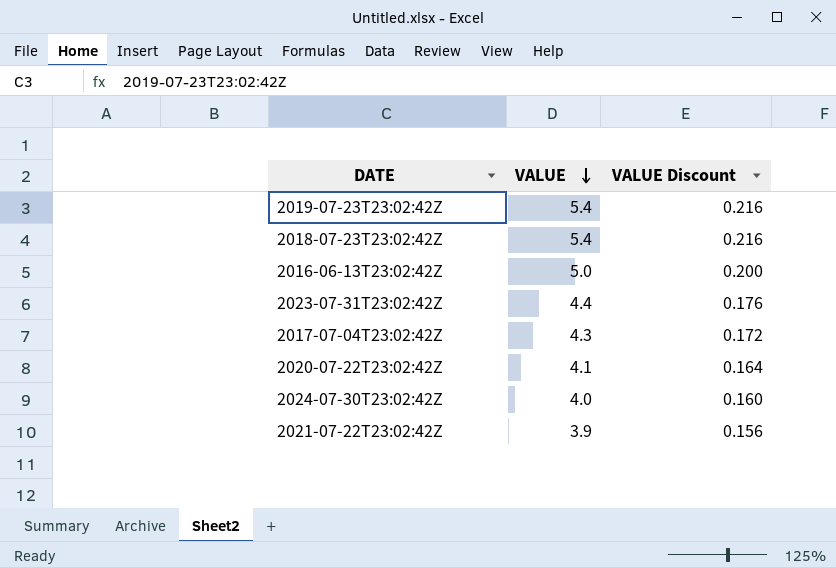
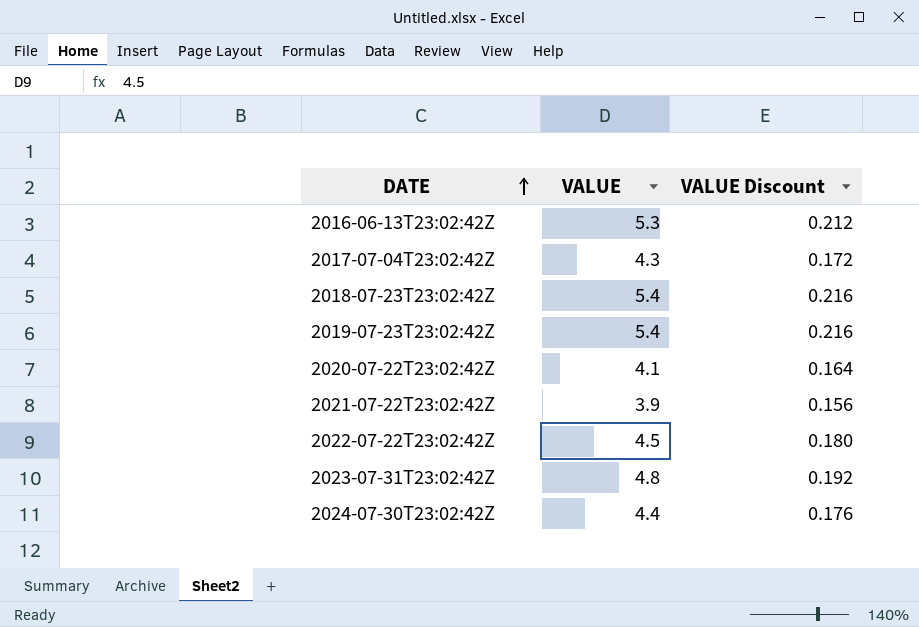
row order: VALUE descending -> DATE ascending
2016-06-13T23:02:42Z | VALUE: 5.0 -> 5.3
2016-06-13T23:02:42Z | VALUE Discount: 0.200 -> 0.212
row 2022-07-22T23:02:42Z: none -> 4.5 | 0.180
2023-07-31T23:02:42Z | VALUE: 4.4 -> 4.8
2023-07-31T23:02:42Z | VALUE Discount: 0.176 -> 0.192
2024-07-30T23:02:42Z | VALUE: 4.0 -> 4.4
2024-07-30T23:02:42Z | VALUE Discount: 0.160 -> 0.176

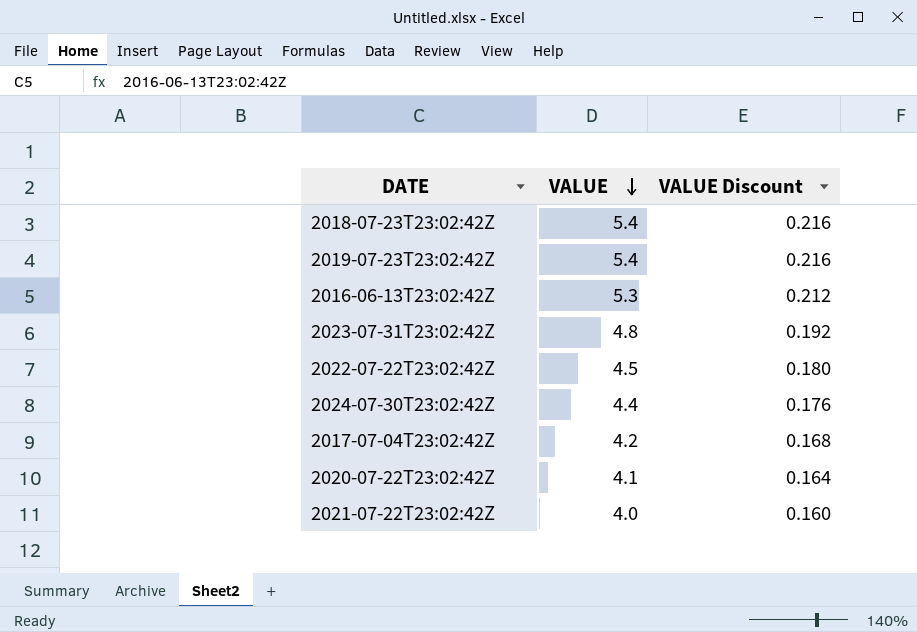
row order: DATE ascending -> VALUE descending
2017-07-04T23:02:42Z | VALUE: 4.3 -> 4.2
2017-07-04T23:02:42Z | VALUE Discount: 0.172 -> 0.168
2021-07-22T23:02:42Z | VALUE: 3.9 -> 4.0
2021-07-22T23:02:42Z | VALUE Discount: 0.156 -> 0.160

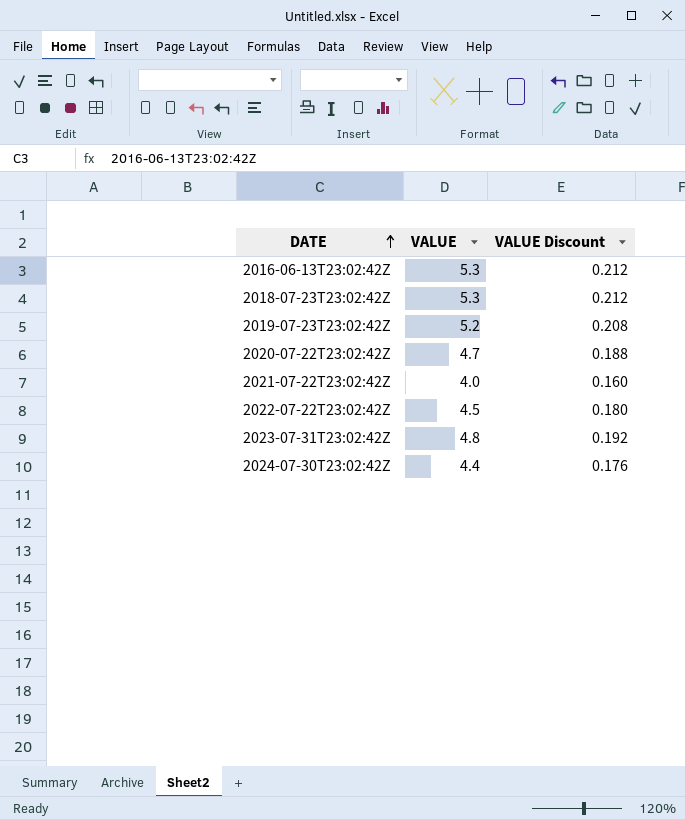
row order: VALUE descending -> DATE ascending
row 2017-07-04T23:02:42Z: 4.2 | 0.168 -> none
2018-07-23T23:02:42Z | VALUE: 5.4 -> 5.3
2018-07-23T23:02:42Z | VALUE Discount: 0.216 -> 0.212
2019-07-23T23:02:42Z | VALUE: 5.4 -> 5.2
2019-07-23T23:02:42Z | VALUE Discount: 0.216 -> 0.208
2020-07-22T23:02:42Z | VALUE: 4.1 -> 4.7
2020-07-22T23:02:42Z | VALUE Discount: 0.164 -> 0.188

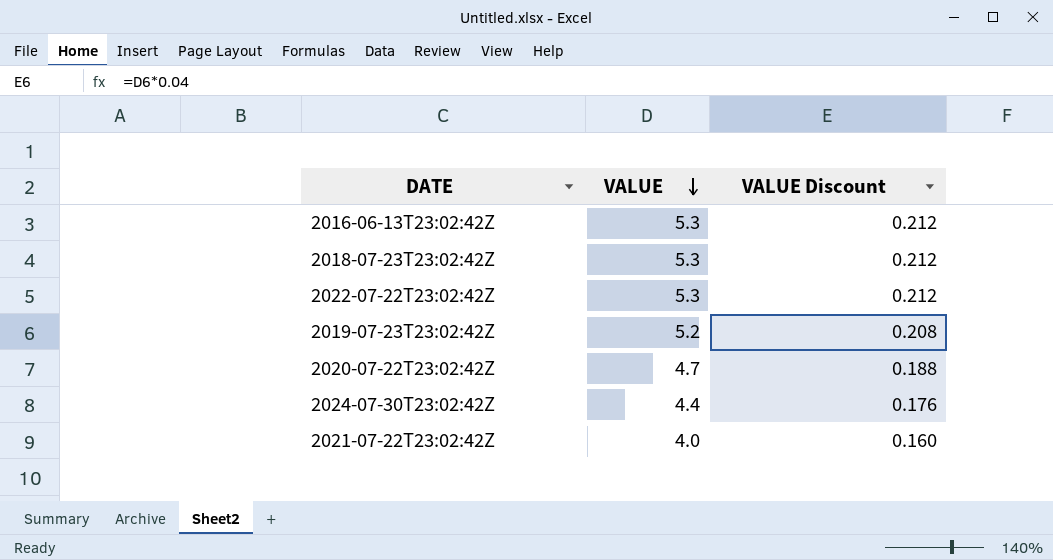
row order: DATE ascending -> VALUE descending
row 2023-07-31T23:02:42Z: 4.8 | 0.192 -> none
2022-07-22T23:02:42Z | VALUE: 4.5 -> 5.3
2022-07-22T23:02:42Z | VALUE Discount: 0.180 -> 0.212

